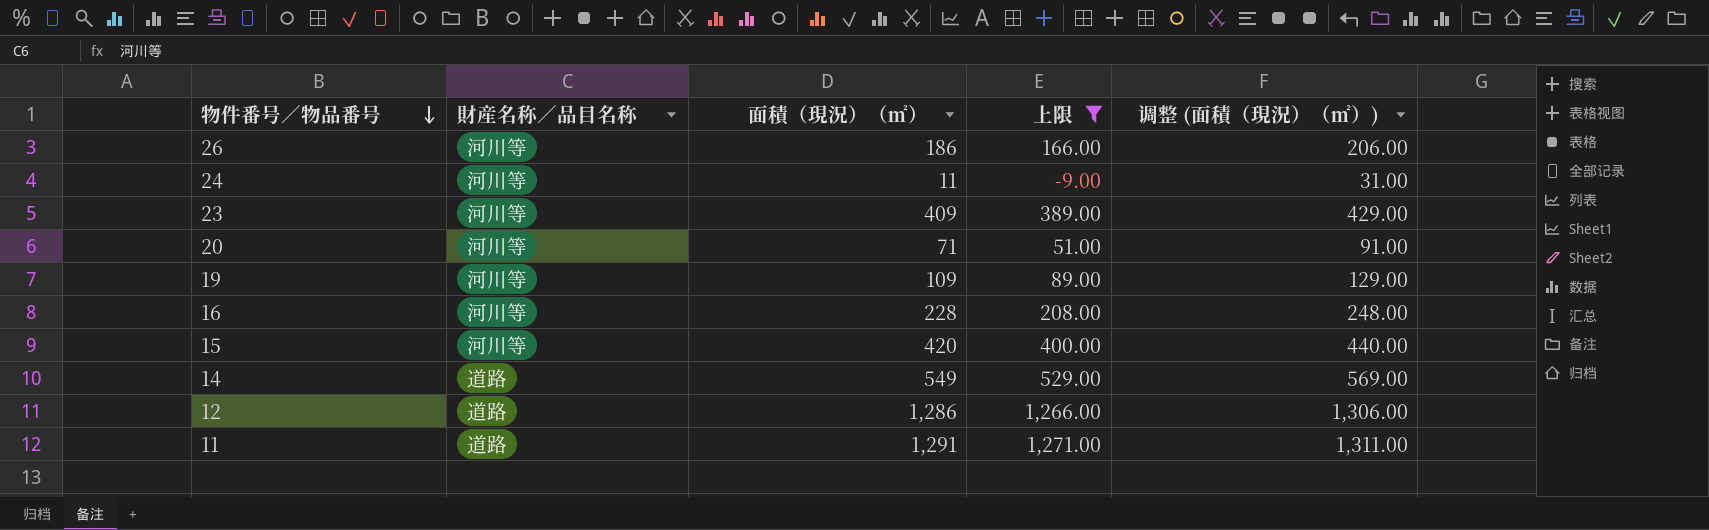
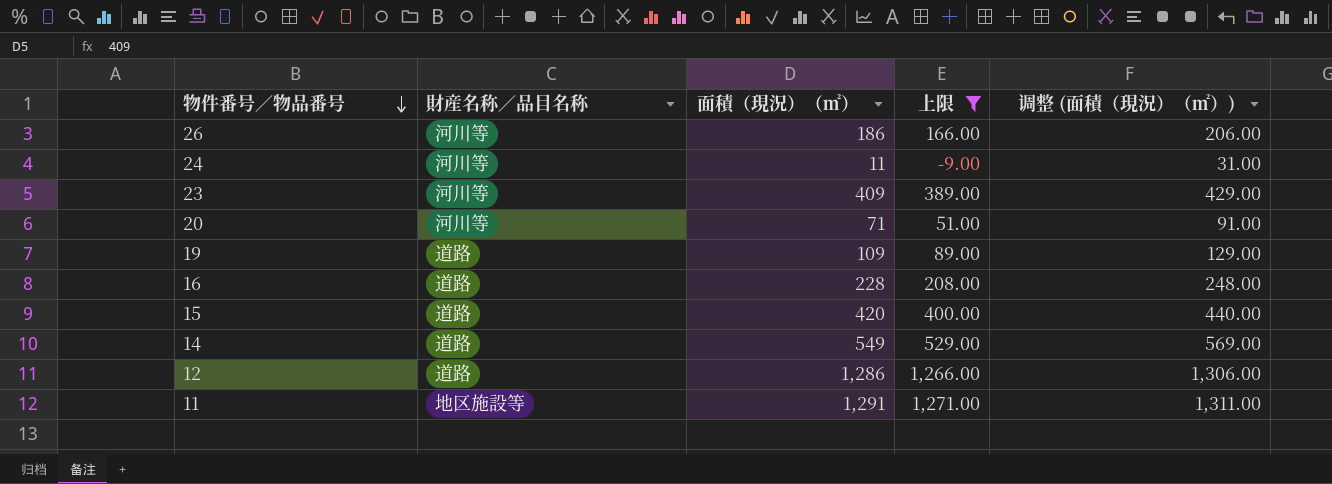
19 | 財産名称／品目名称: 河川等 -> 道路
16 | 財産名称／品目名称: 河川等 -> 道路
15 | 財産名称／品目名称: 河川等 -> 道路
11 | 財産名称／品目名称: 道路 -> 地区施設等

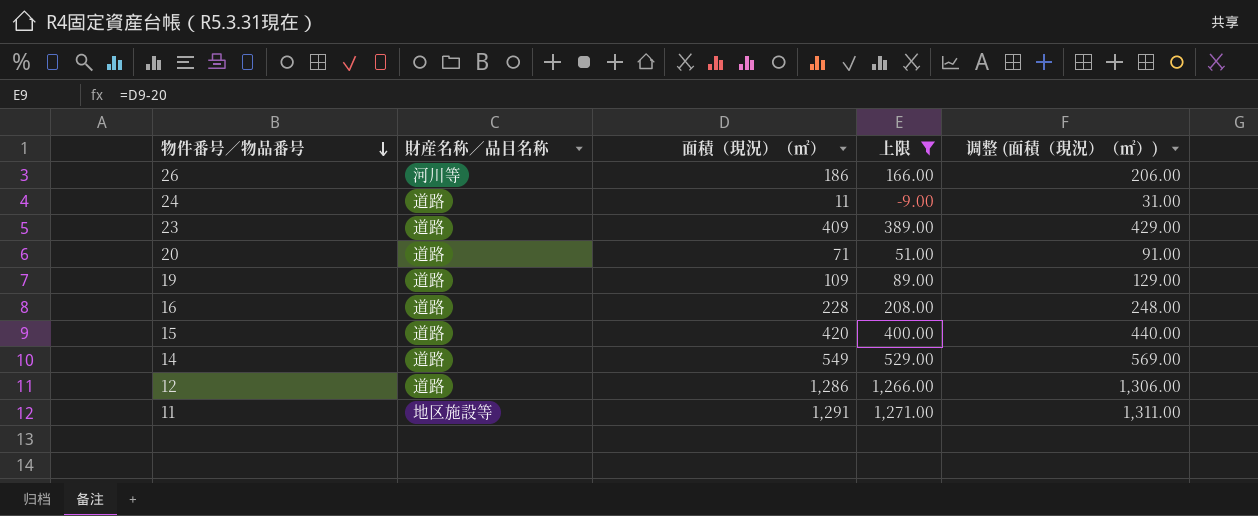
24 | 財産名称／品目名称: 河川等 -> 道路
23 | 財産名称／品目名称: 河川等 -> 道路
20 | 財産名称／品目名称: 河川等 -> 道路

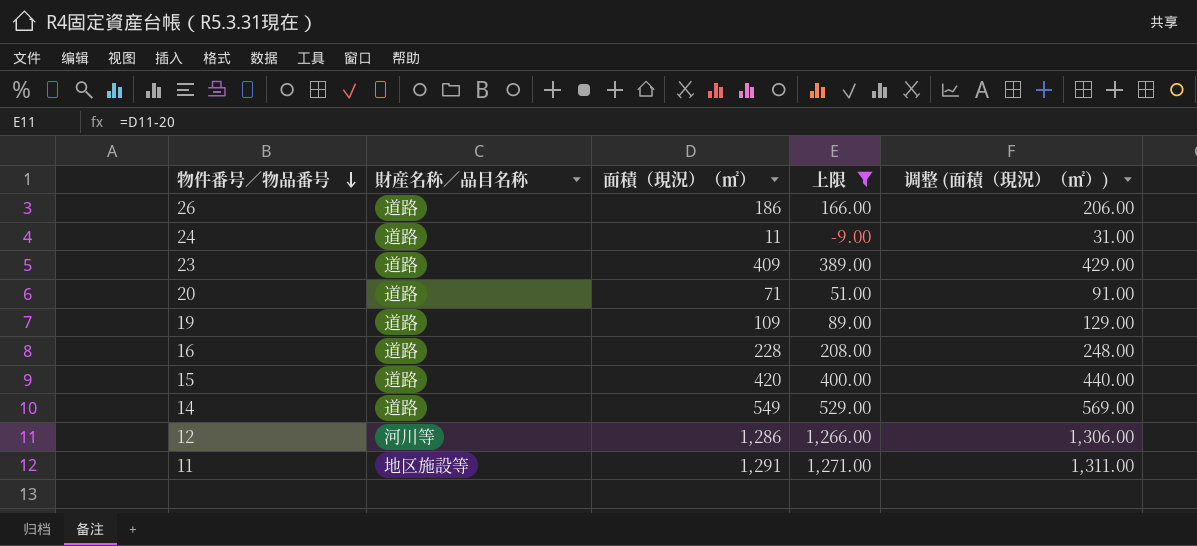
26 | 財産名称／品目名称: 河川等 -> 道路
12 | 財産名称／品目名称: 道路 -> 河川等

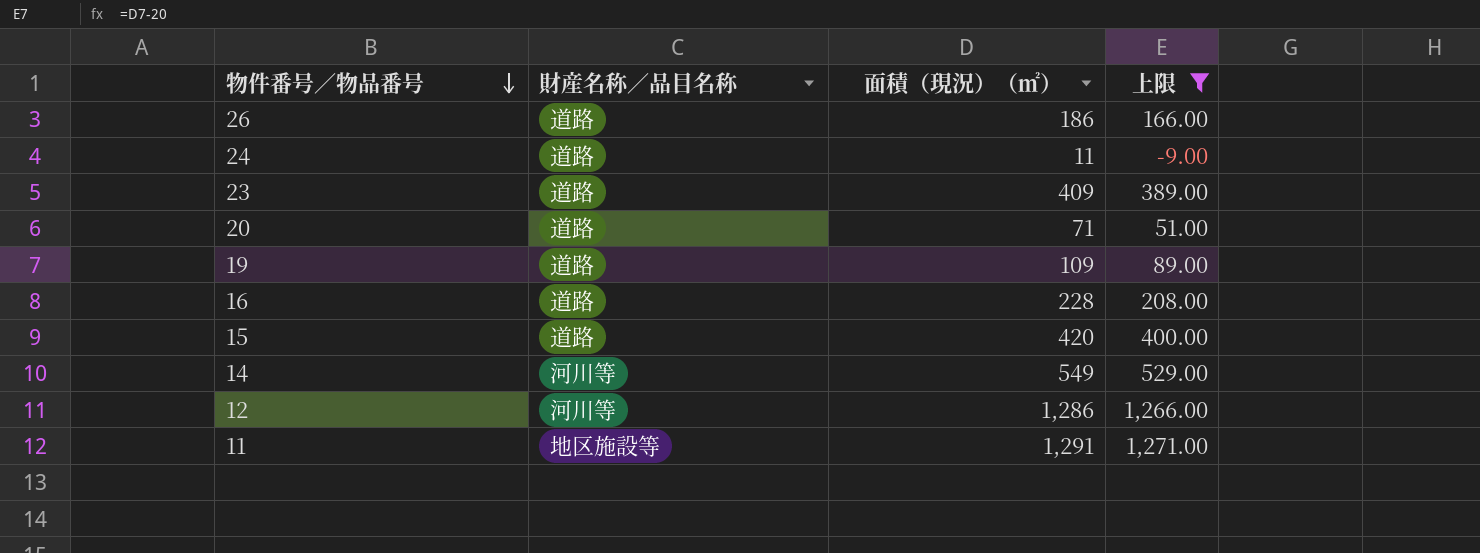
column 调整 (面積（現況）（㎡）) | formula: [面積（現況）（㎡）] + 20 -> none
14 | 財産名称／品目名称: 道路 -> 河川等

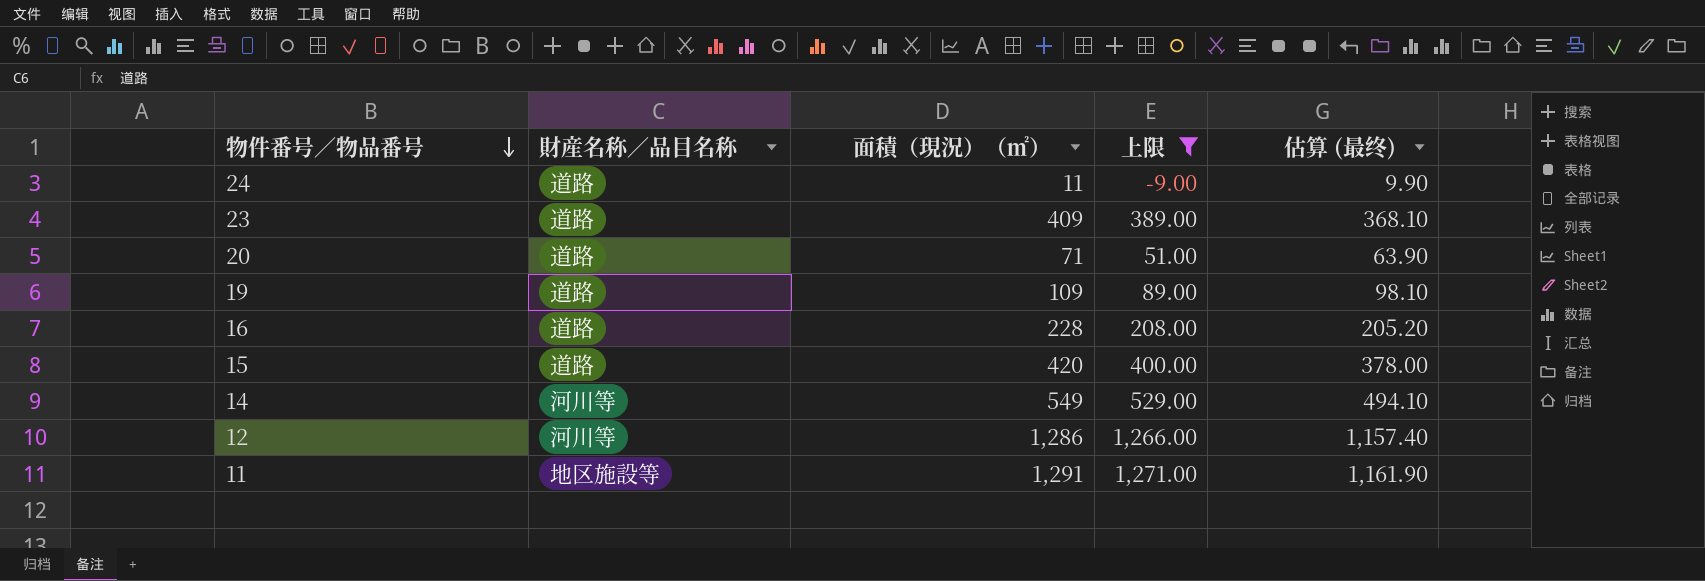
column 估算 (最终) | formula: none -> [面積（現況）（㎡）] * 0.9
row 26: 道路 | 186 | 166.00 -> none

